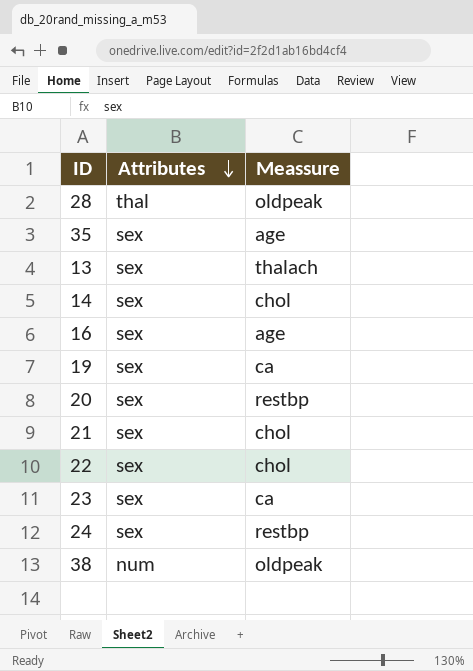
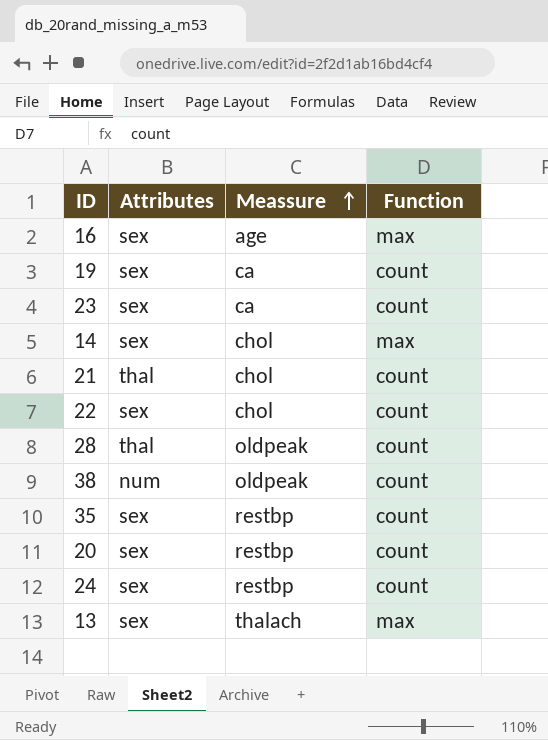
row order: Attributes descending -> Meassure ascending
column Function | position: none -> 4
21 | Attributes: sex -> thal
35 | Meassure: age -> restbp

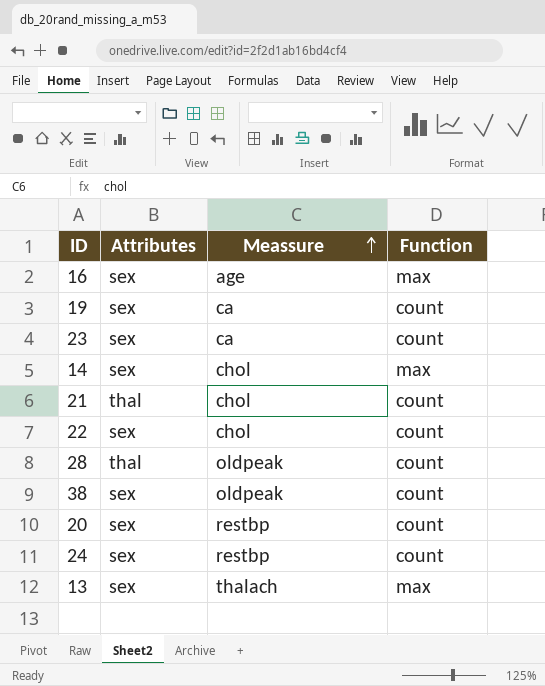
row 35: sex | restbp | count -> none
38 | Attributes: num -> sex

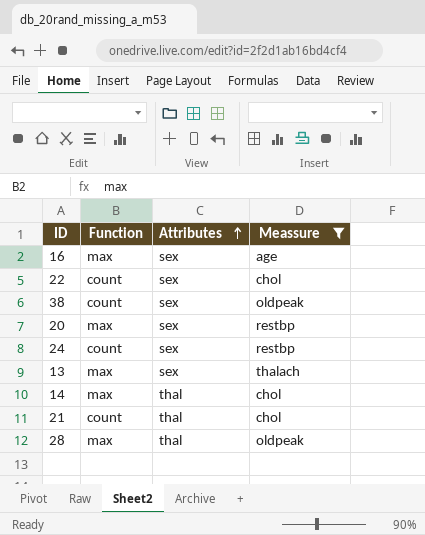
filter: none -> Meassure != ca
row order: Meassure ascending -> Attributes ascending
column Function | position: 4 -> 2
20 | Function: count -> max
14 | Attributes: sex -> thal
28 | Function: count -> max

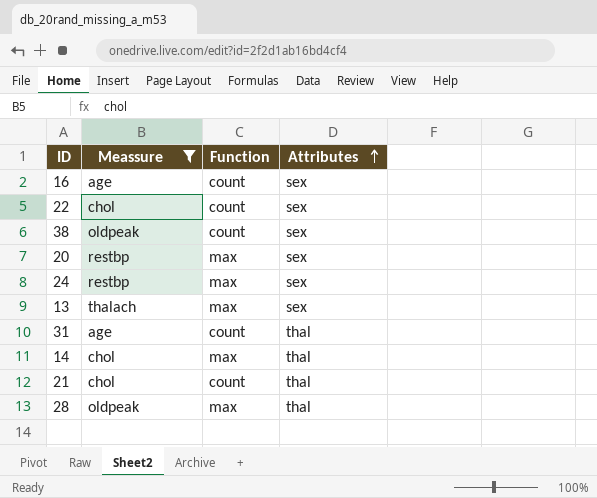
column Meassure | position: 4 -> 2
16 | Function: max -> count
24 | Function: count -> max
row 31: none -> age | count | thal

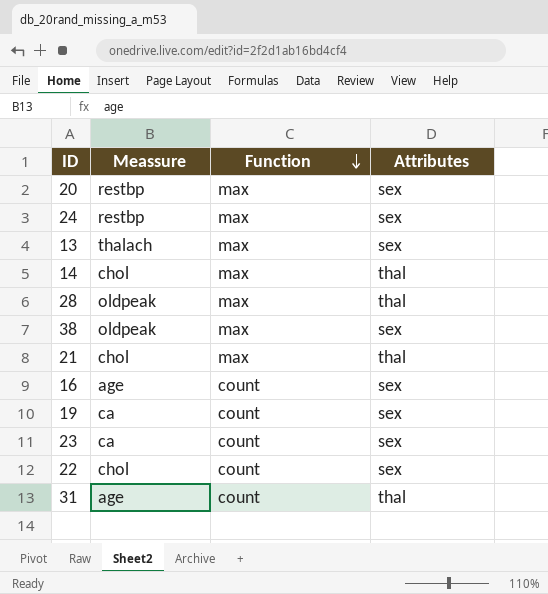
filter: Meassure != ca -> none
row order: Attributes ascending -> Function descending
38 | Function: count -> max
21 | Function: count -> max

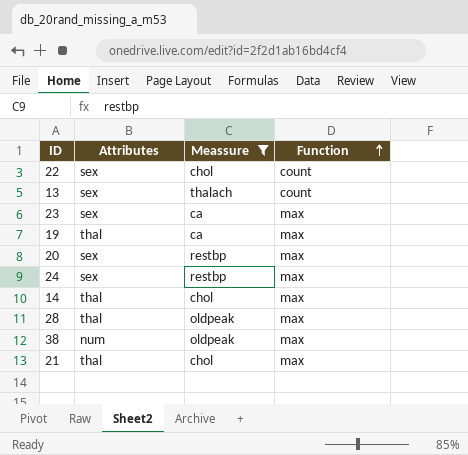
filter: none -> Meassure != age
row order: Function descending -> Function ascending
column Attributes | position: 4 -> 2
13 | Function: max -> count
23 | Function: count -> max
19 | Attributes: sex -> thal
19 | Function: count -> max
38 | Attributes: sex -> num

